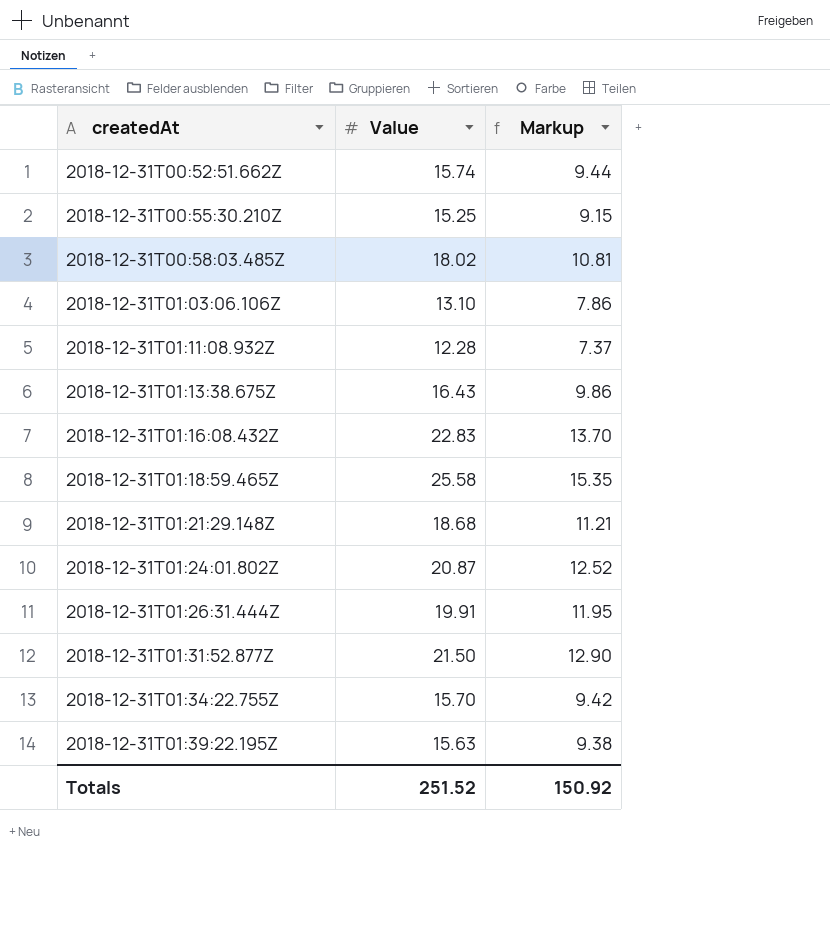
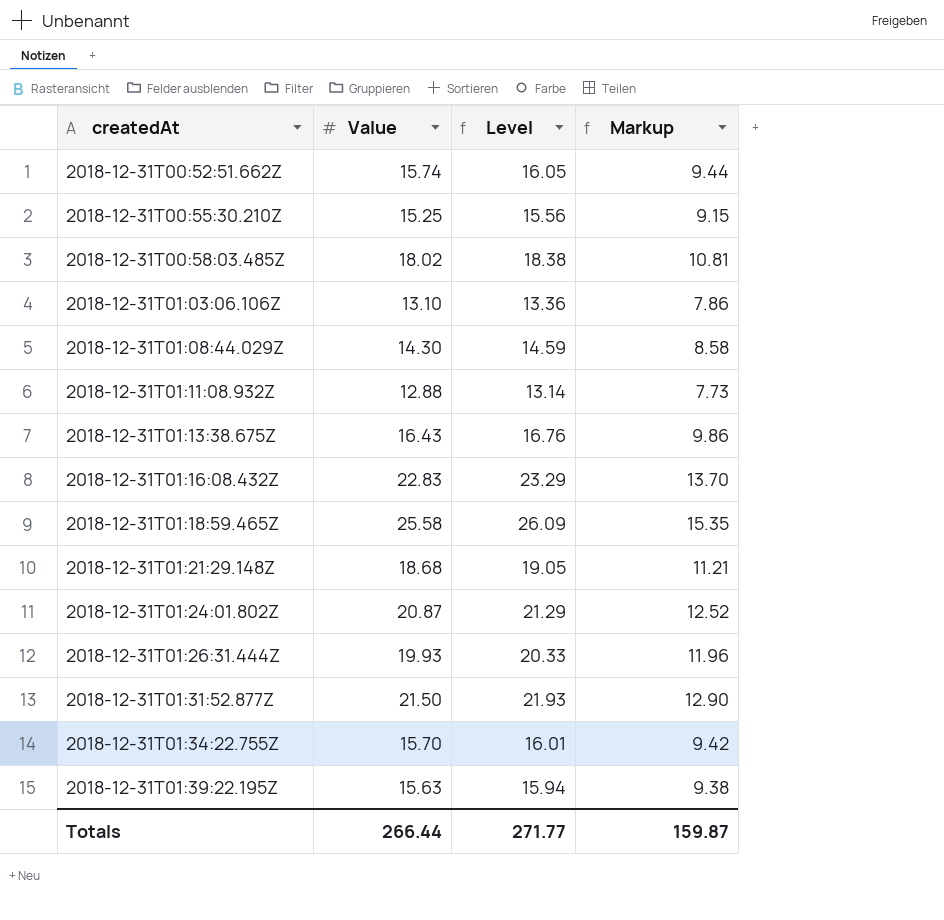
column Level | formula: none -> [Value] * 1.02
row 2018-12-31T01:08:44.029Z: none -> 14.30 | 14.59 | 8.58
2018-12-31T01:11:08.932Z | Value: 12.28 -> 12.88
2018-12-31T01:11:08.932Z | Markup: 7.37 -> 7.73
2018-12-31T01:26:31.444Z | Value: 19.91 -> 19.93
2018-12-31T01:26:31.444Z | Markup: 11.95 -> 11.96
Totals | Value: 251.52 -> 266.44
Totals | Markup: 150.92 -> 159.87

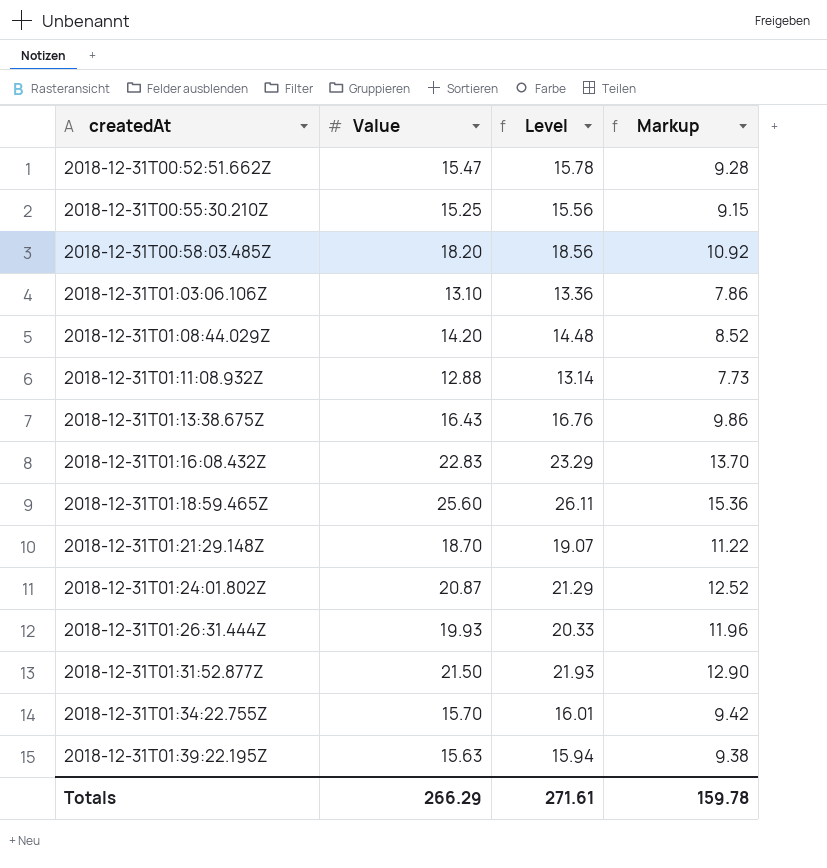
2018-12-31T00:52:51.662Z | Value: 15.74 -> 15.47
2018-12-31T00:52:51.662Z | Level: 16.05 -> 15.78
2018-12-31T00:52:51.662Z | Markup: 9.44 -> 9.28
2018-12-31T00:58:03.485Z | Value: 18.02 -> 18.20
2018-12-31T00:58:03.485Z | Level: 18.38 -> 18.56
2018-12-31T00:58:03.485Z | Markup: 10.81 -> 10.92
2018-12-31T01:08:44.029Z | Value: 14.30 -> 14.20
2018-12-31T01:08:44.029Z | Level: 14.59 -> 14.48
2018-12-31T01:08:44.029Z | Markup: 8.58 -> 8.52
2018-12-31T01:18:59.465Z | Value: 25.58 -> 25.60
2018-12-31T01:18:59.465Z | Level: 26.09 -> 26.11
2018-12-31T01:18:59.465Z | Markup: 15.35 -> 15.36
2018-12-31T01:21:29.148Z | Value: 18.68 -> 18.70
2018-12-31T01:21:29.148Z | Level: 19.05 -> 19.07
2018-12-31T01:21:29.148Z | Markup: 11.21 -> 11.22
Totals | Value: 266.44 -> 266.29
Totals | Level: 271.77 -> 271.61
Totals | Markup: 159.87 -> 159.78

